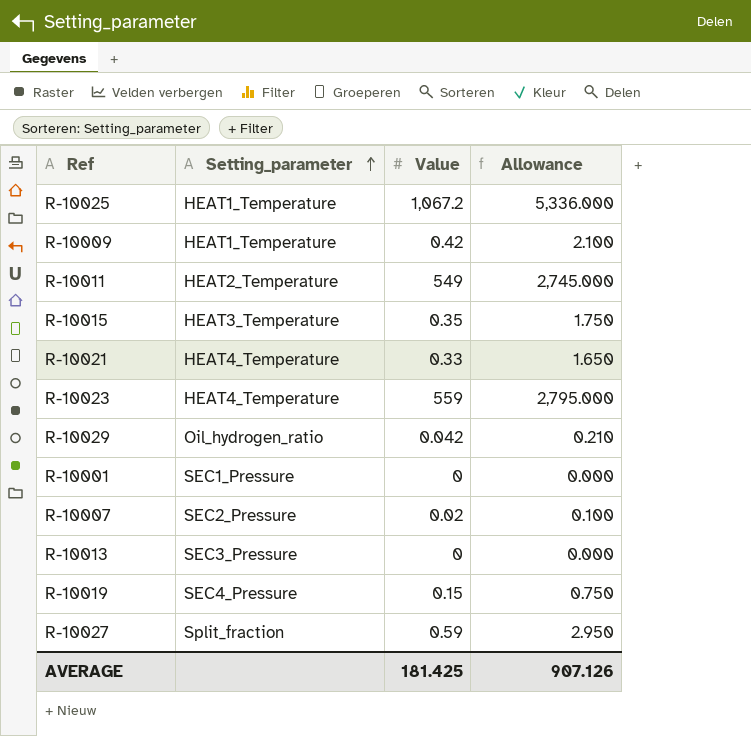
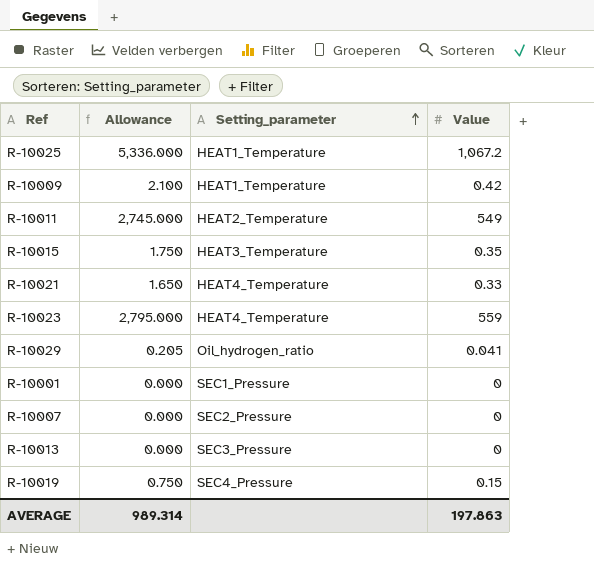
column Allowance | position: 4 -> 2
row R-10027: Split_fraction | 0.59 | 2.950 -> none
R-10029 | Allowance: 0.210 -> 0.205
R-10029 | Value: 0.042 -> 0.041
R-10007 | Allowance: 0.100 -> 0.000
R-10007 | Value: 0.02 -> 0
AVERAGE | Allowance: 907.126 -> 989.314
AVERAGE | Value: 181.425 -> 197.863

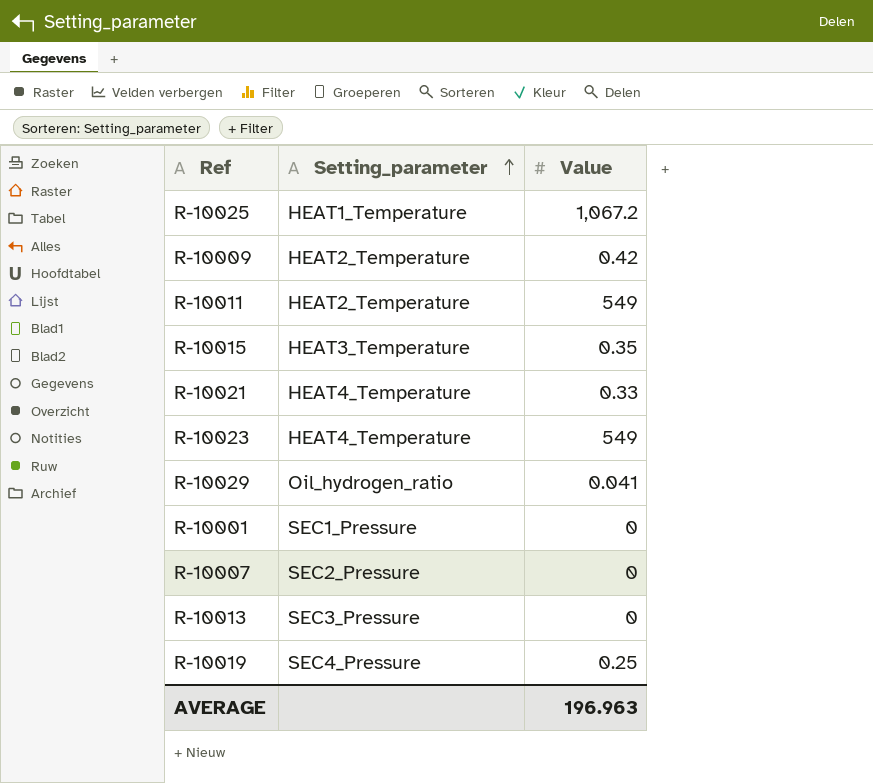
column Allowance | formula: [Value] * 5 -> none
R-10009 | Setting_parameter: HEAT1_Temperature -> HEAT2_Temperature
R-10023 | Value: 559 -> 549
R-10019 | Value: 0.15 -> 0.25
AVERAGE | Value: 197.863 -> 196.963

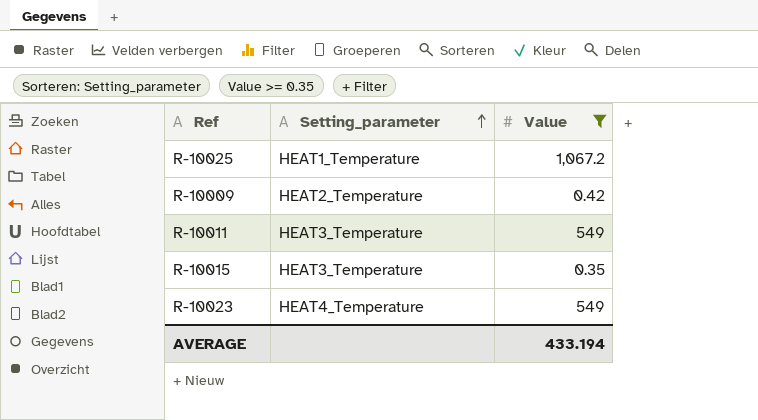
filter: none -> Value >= 0.35
R-10011 | Setting_parameter: HEAT2_Temperature -> HEAT3_Temperature
AVERAGE | Value: 196.963 -> 433.194

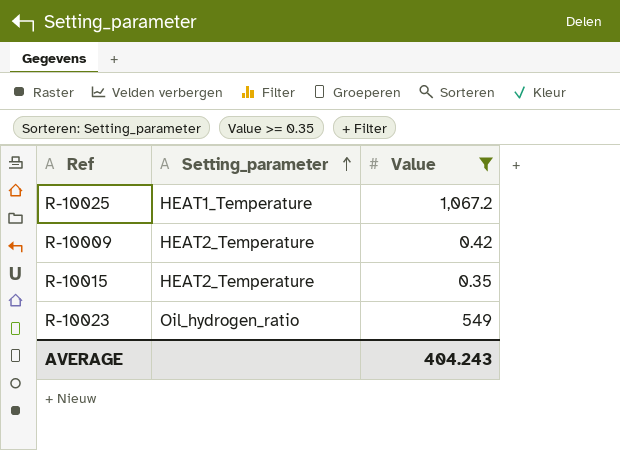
row R-10011: HEAT3_Temperature | 549 -> none
R-10015 | Setting_parameter: HEAT3_Temperature -> HEAT2_Temperature
R-10023 | Setting_parameter: HEAT4_Temperature -> Oil_hydrogen_ratio
AVERAGE | Value: 433.194 -> 404.243

